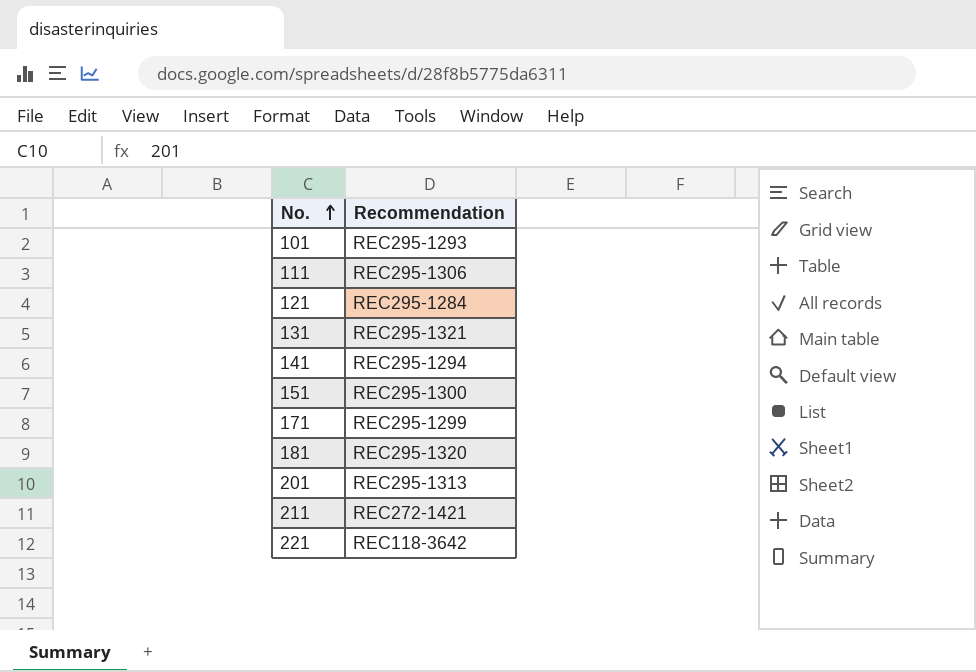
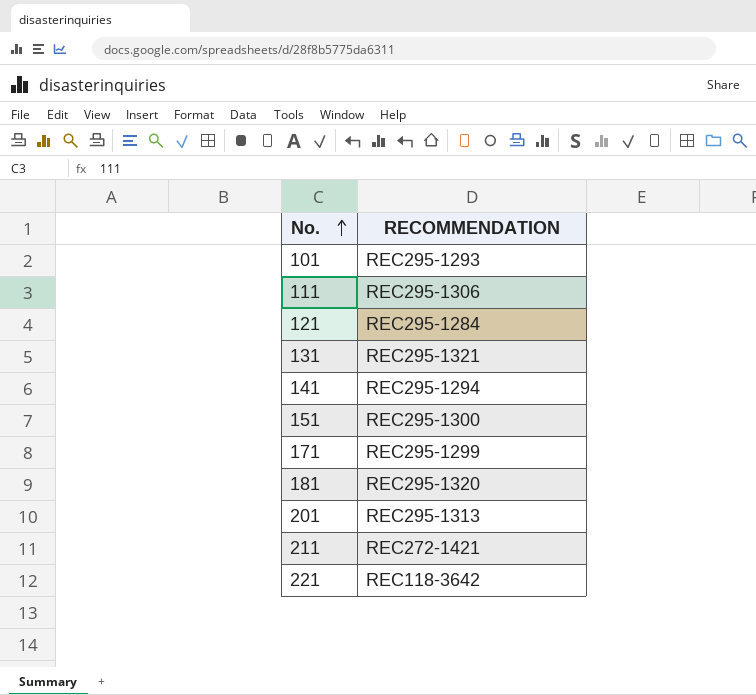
column name: Recommendation -> RECOMMENDATION

